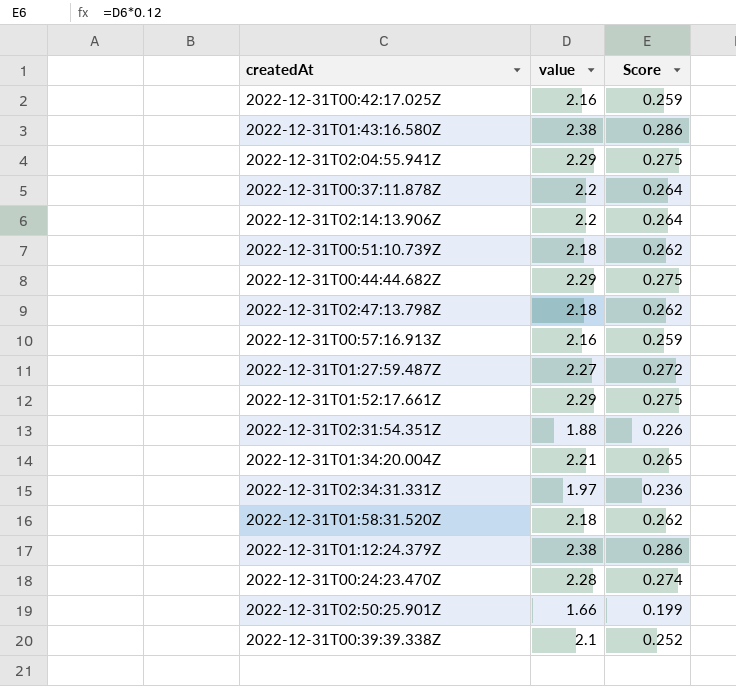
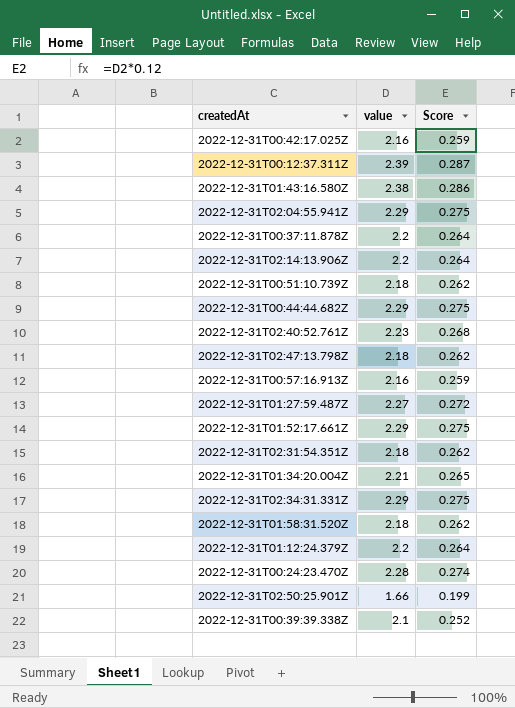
row 2022-12-31T00:12:37.311Z: none -> 2.39 | 0.287
row 2022-12-31T02:40:52.761Z: none -> 2.23 | 0.268
2022-12-31T02:31:54.351Z | value: 1.88 -> 2.18
2022-12-31T02:31:54.351Z | Score: 0.226 -> 0.262
2022-12-31T02:34:31.331Z | value: 1.97 -> 2.29
2022-12-31T02:34:31.331Z | Score: 0.236 -> 0.275
2022-12-31T01:12:24.379Z | value: 2.38 -> 2.2
2022-12-31T01:12:24.379Z | Score: 0.286 -> 0.264

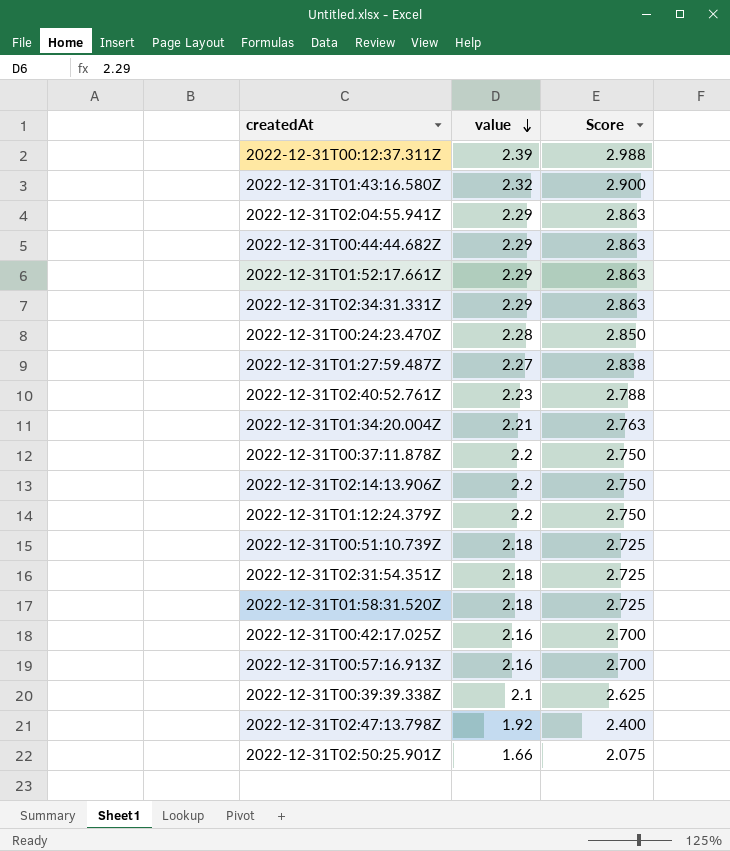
row order: none -> value descending
column Score | formula: [value] * 0.12 -> [value] * 1.25
2022-12-31T01:43:16.580Z | value: 2.38 -> 2.32
2022-12-31T02:47:13.798Z | value: 2.18 -> 1.92

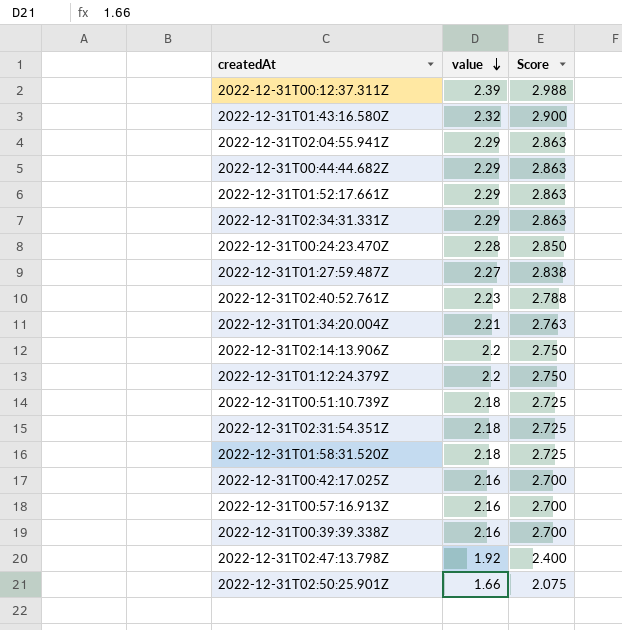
row 2022-12-31T00:37:11.878Z: 2.2 | 2.750 -> none
2022-12-31T00:39:39.338Z | value: 2.1 -> 2.16
2022-12-31T00:39:39.338Z | Score: 2.625 -> 2.700

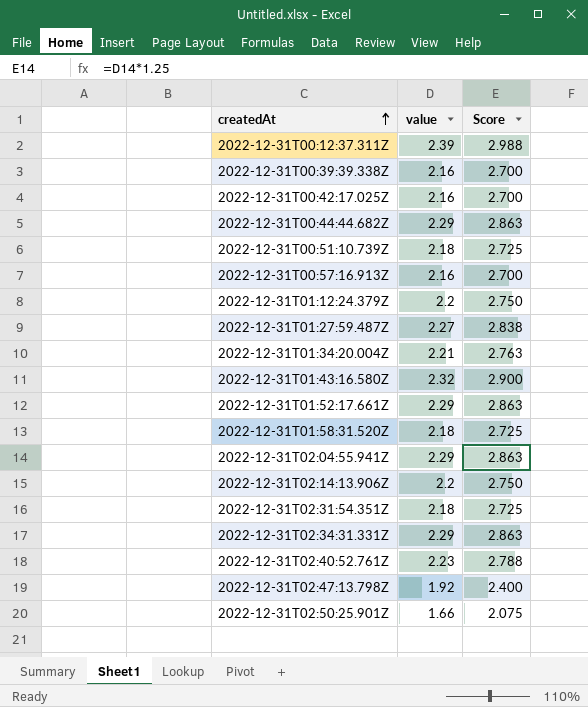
row order: value descending -> createdAt ascending
row 2022-12-31T00:24:23.470Z: 2.28 | 2.850 -> none

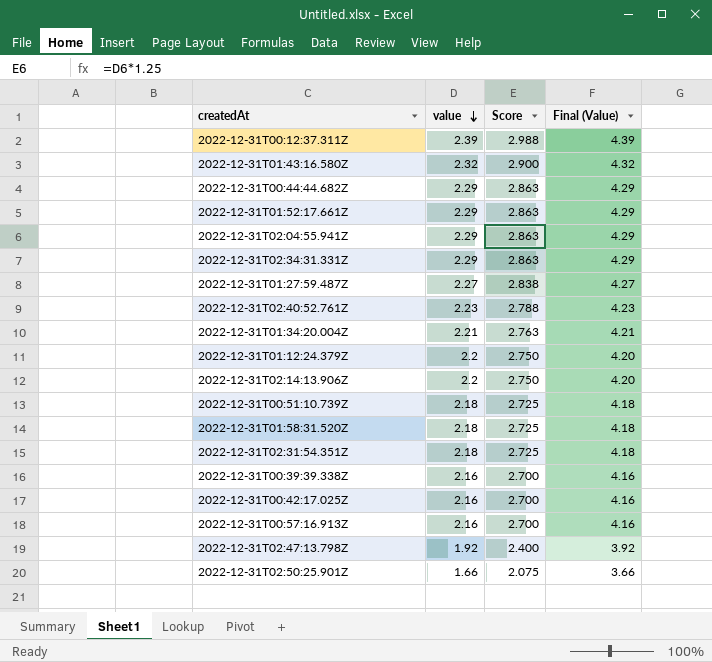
row order: createdAt ascending -> value descending
column Final (Value) | formula: none -> [value] + 2

